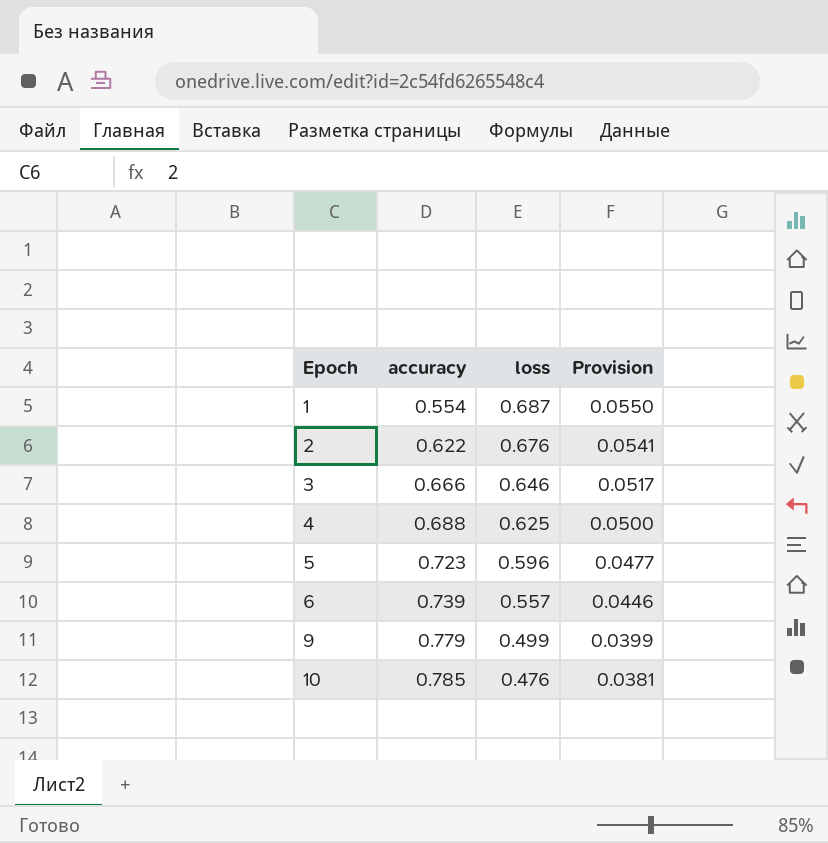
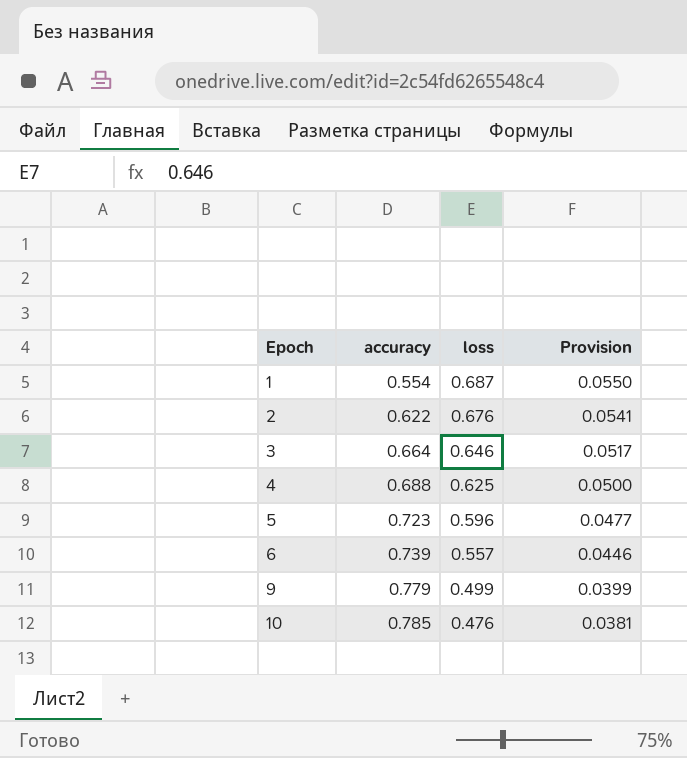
3 | accuracy: 0.666 -> 0.664

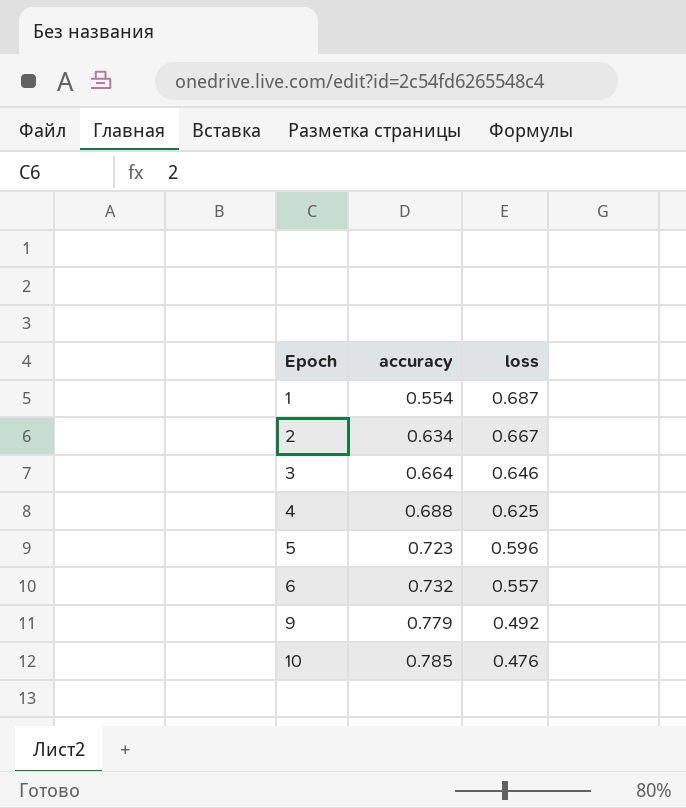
column Provision | formula: [loss] * 0.08 -> none
2 | accuracy: 0.622 -> 0.634
2 | loss: 0.676 -> 0.667
6 | accuracy: 0.739 -> 0.732
9 | loss: 0.499 -> 0.492

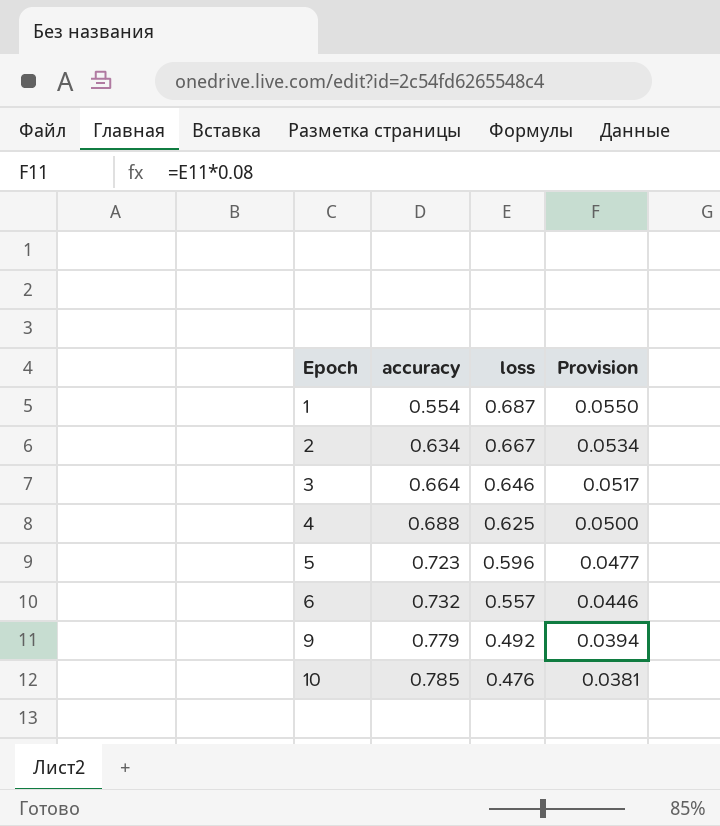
column Provision | formula: none -> [loss] * 0.08

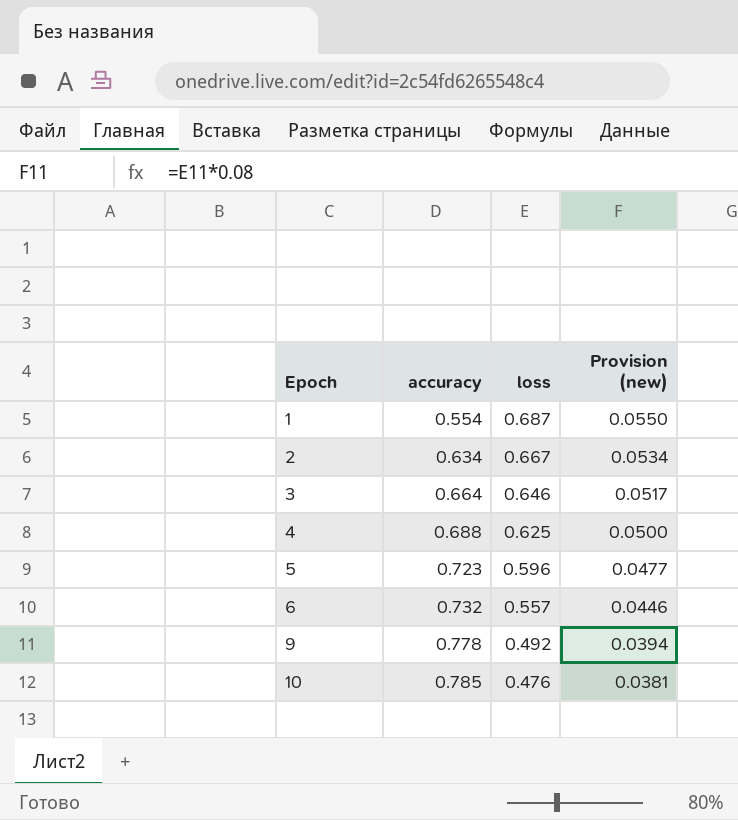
column name: Provision -> Provision (new)
9 | accuracy: 0.779 -> 0.778

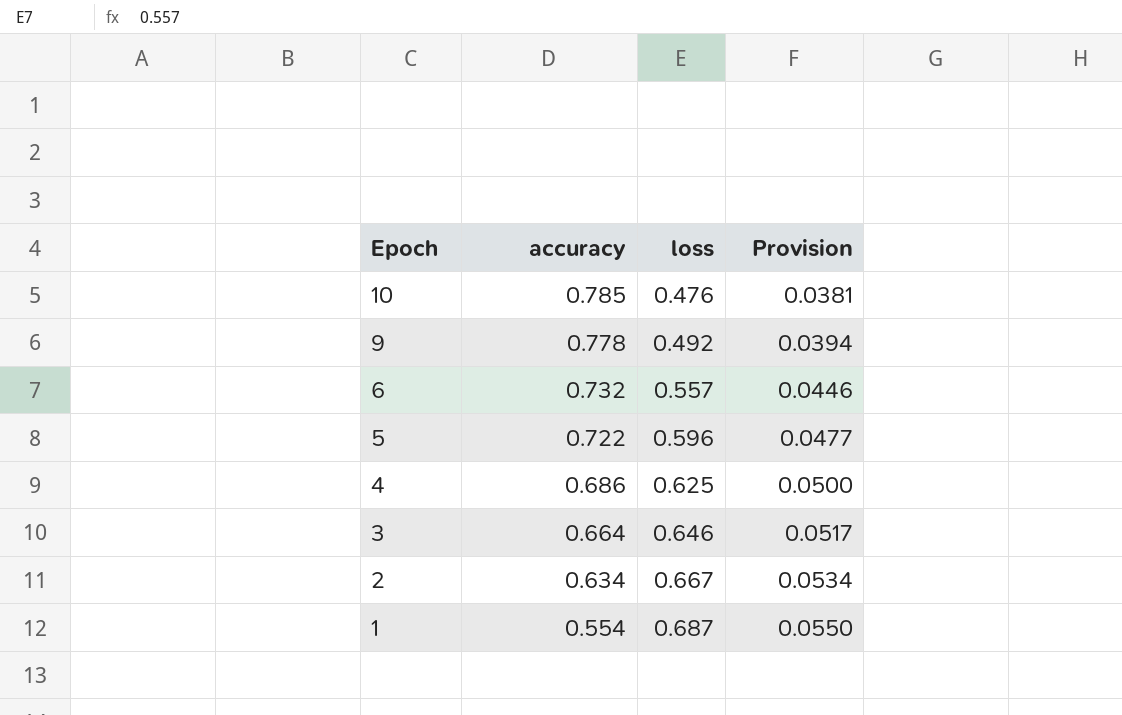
row order: Epoch ascending -> Epoch descending
column name: Provision (new) -> Provision
5 | accuracy: 0.723 -> 0.722
4 | accuracy: 0.688 -> 0.686

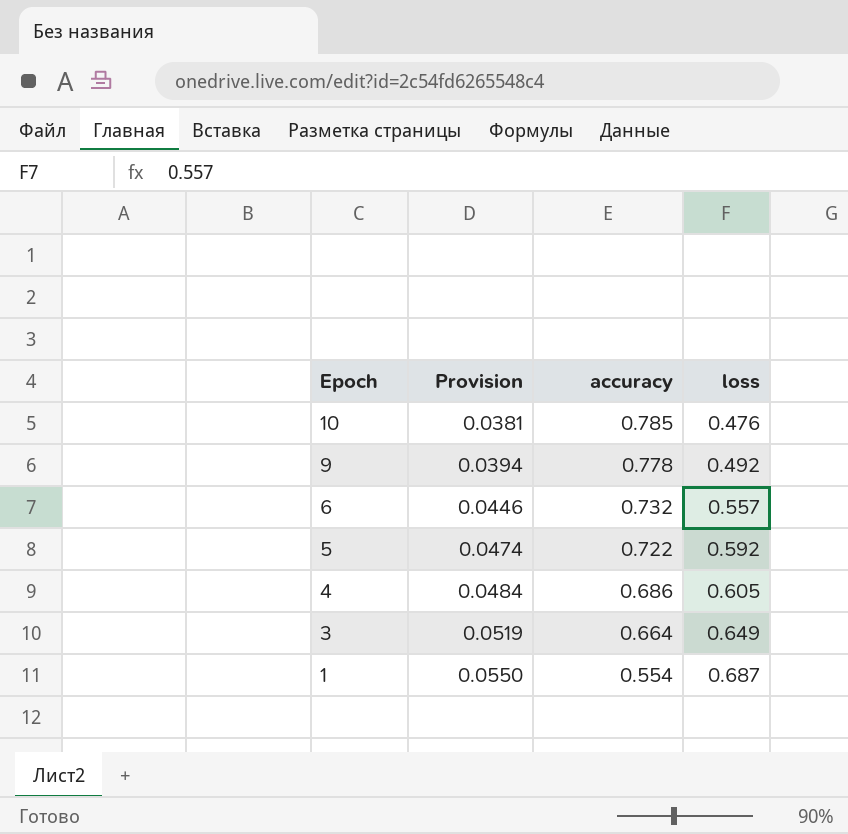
column Provision | position: 4 -> 2
row 2: 0.634 | 0.667 | 0.0534 -> none
5 | Provision: 0.0477 -> 0.0474
5 | loss: 0.596 -> 0.592
4 | Provision: 0.0500 -> 0.0484
4 | loss: 0.625 -> 0.605
3 | Provision: 0.0517 -> 0.0519
3 | loss: 0.646 -> 0.649

